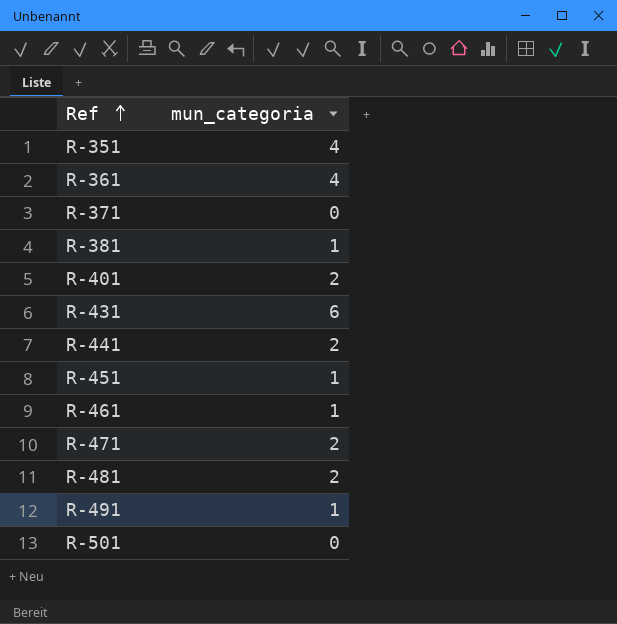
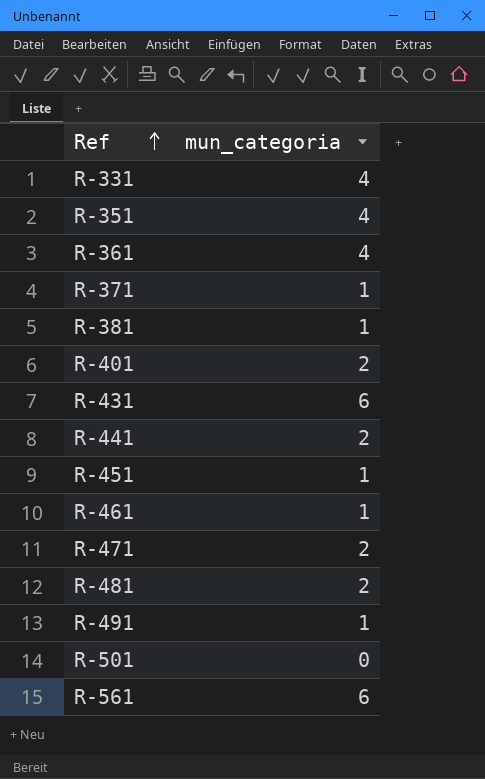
row R-331: none -> 4
R-371 | mun_categoria: 0 -> 1
row R-561: none -> 6

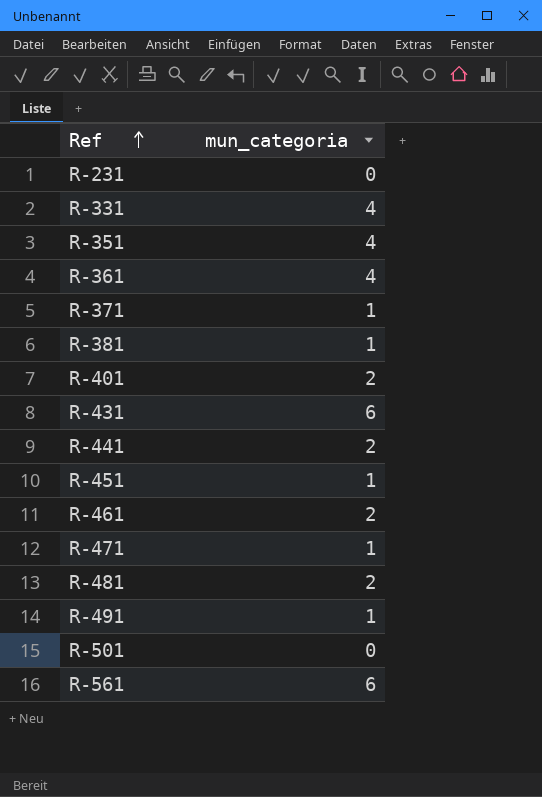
row R-231: none -> 0
R-461 | mun_categoria: 1 -> 2
R-471 | mun_categoria: 2 -> 1

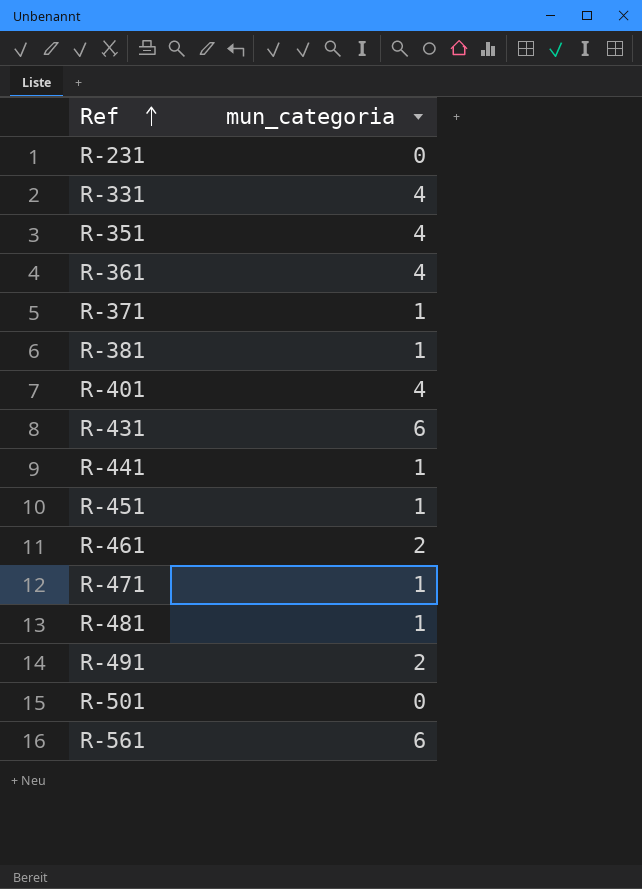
R-401 | mun_categoria: 2 -> 4
R-441 | mun_categoria: 2 -> 1
R-481 | mun_categoria: 2 -> 1
R-491 | mun_categoria: 1 -> 2

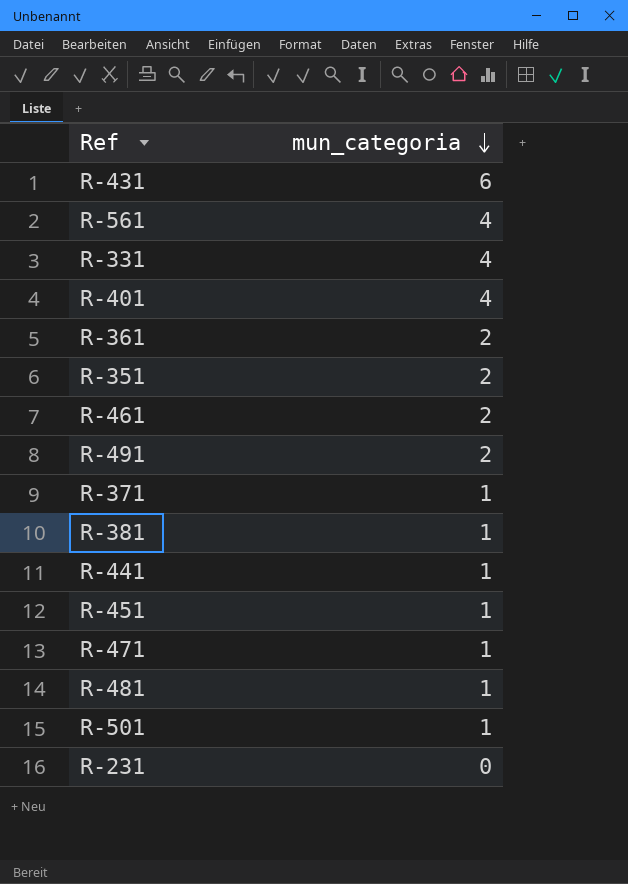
row order: Ref ascending -> mun_categoria descending
R-561 | mun_categoria: 6 -> 4
R-361 | mun_categoria: 4 -> 2
R-351 | mun_categoria: 4 -> 2
R-501 | mun_categoria: 0 -> 1

